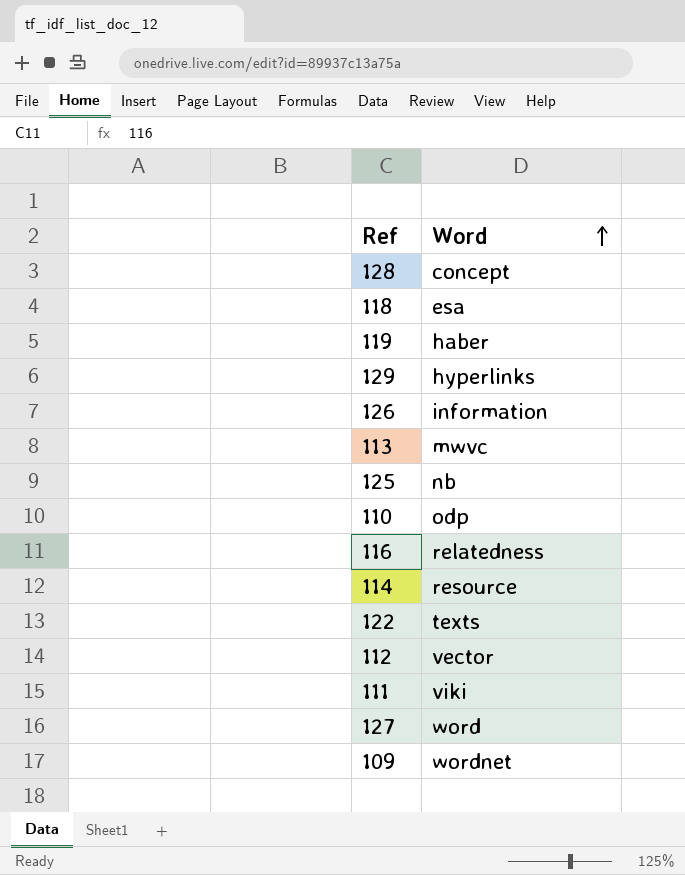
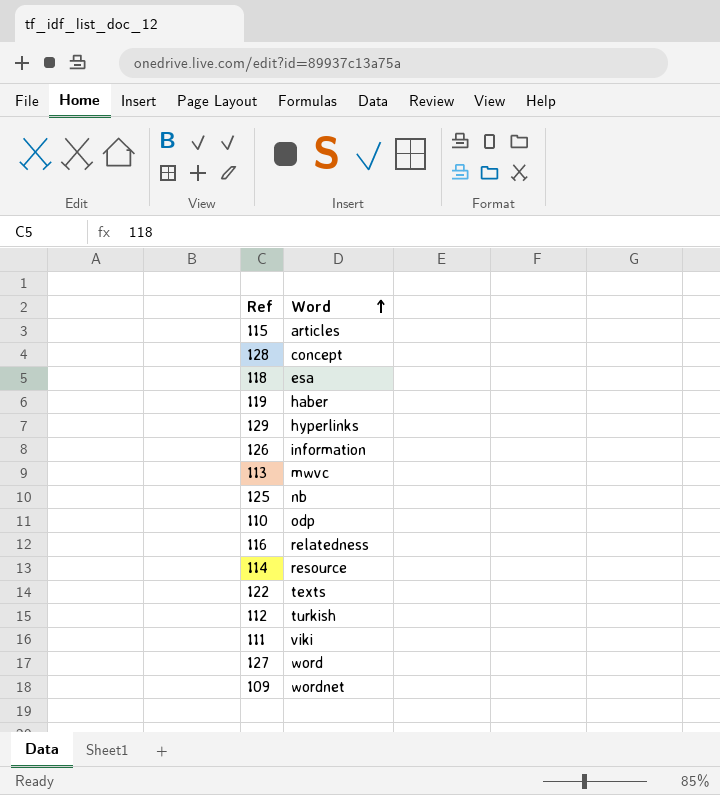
row 115: none -> articles
112 | Word: vector -> turkish

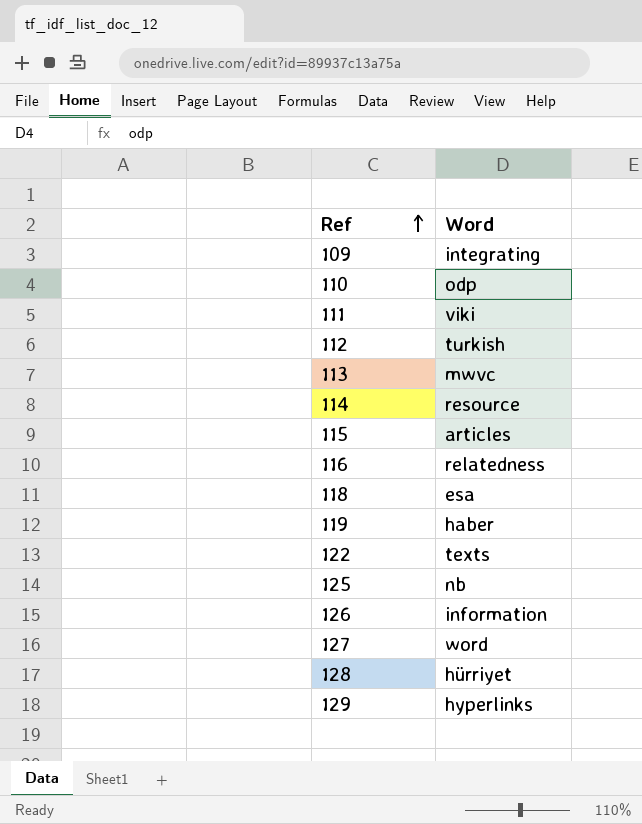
row order: Word ascending -> Ref ascending
109 | Word: wordnet -> integrating
128 | Word: concept -> hürriyet

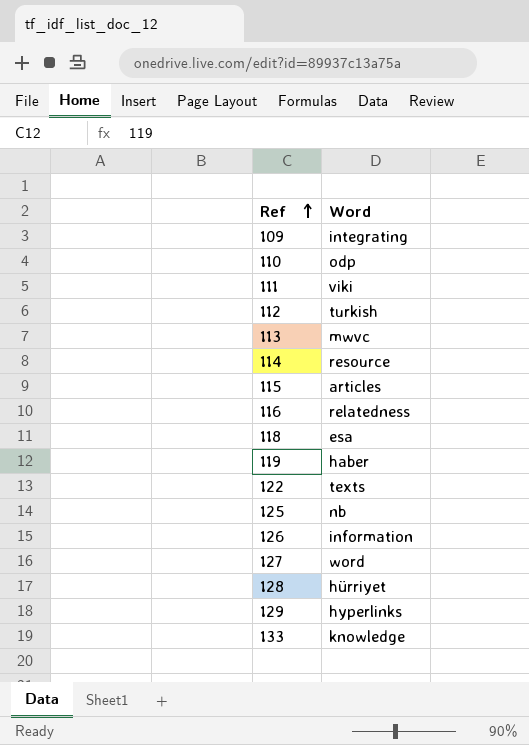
row 133: none -> knowledge

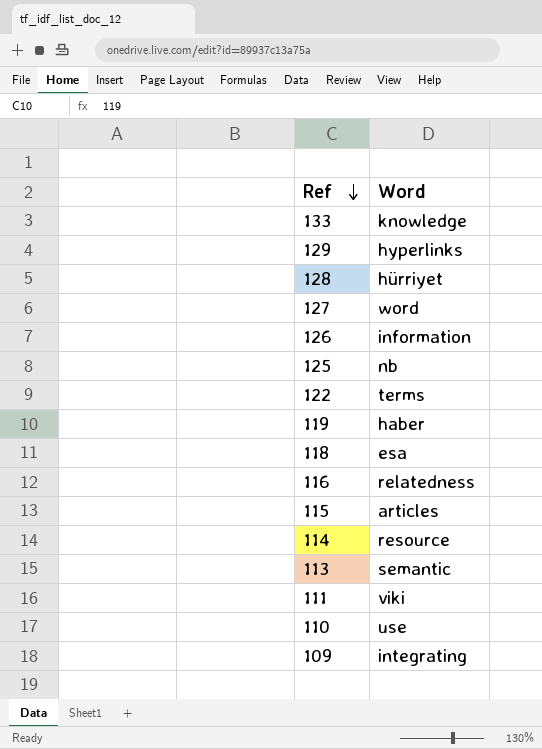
row order: Ref ascending -> Ref descending
row 112: turkish -> none
122 | Word: texts -> terms
113 | Word: mwvc -> semantic
110 | Word: odp -> use

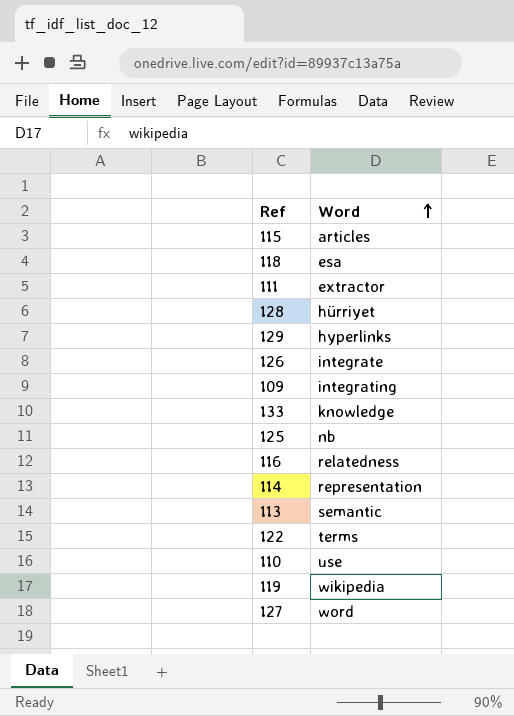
row order: Ref descending -> Word ascending
111 | Word: viki -> extractor
126 | Word: information -> integrate
114 | Word: resource -> representation
119 | Word: haber -> wikipedia

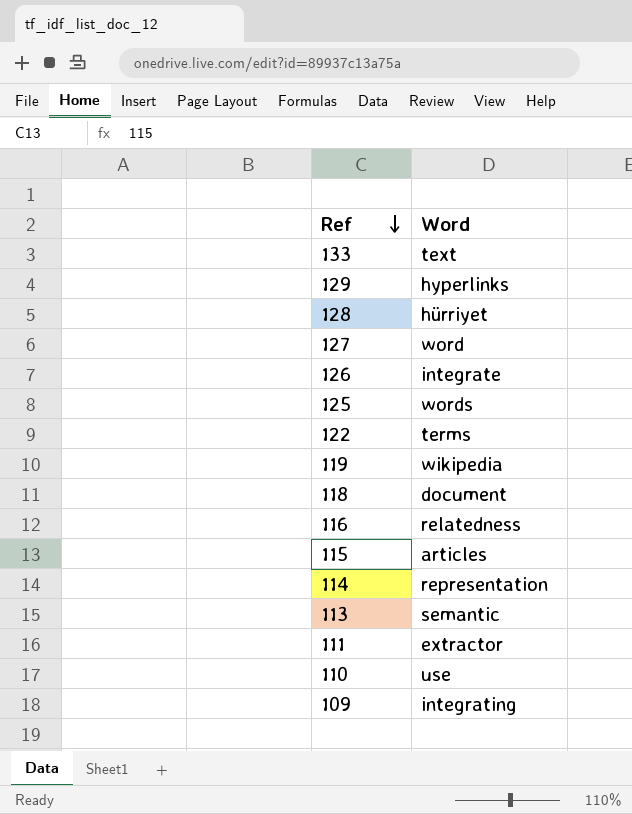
row order: Word ascending -> Ref descending
133 | Word: knowledge -> text
125 | Word: nb -> words
118 | Word: esa -> document

